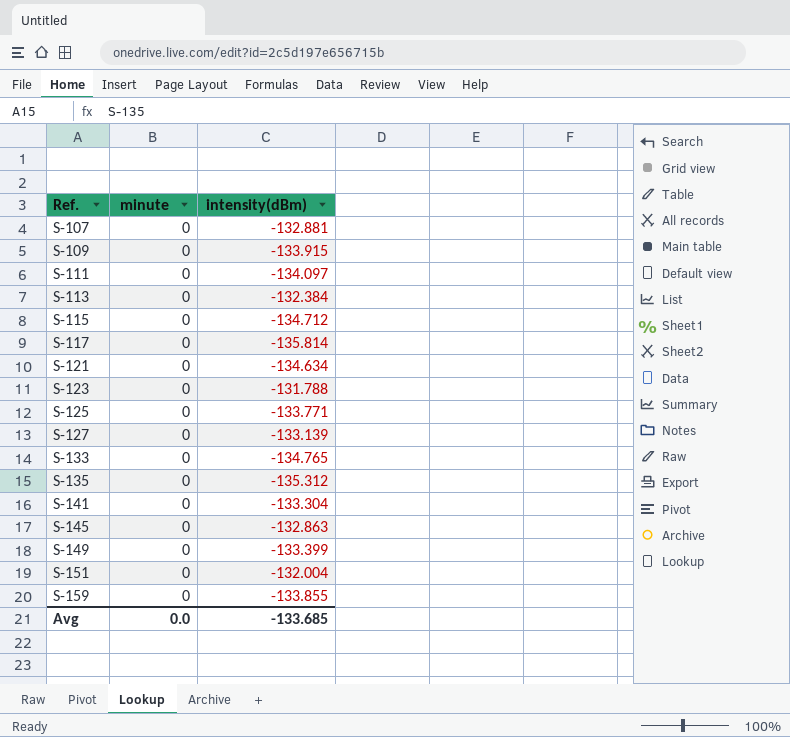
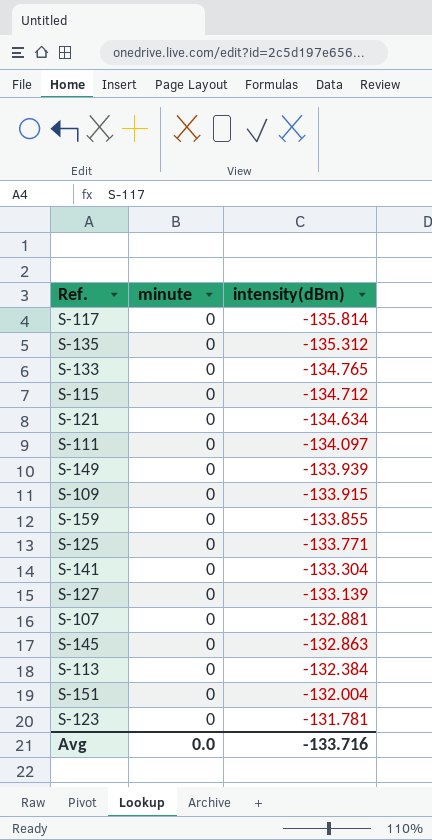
row order: Ref. ascending -> intensity(dBm) ascending
S-149 | intensity(dBm): -133.399 -> -133.939
S-123 | intensity(dBm): -131.788 -> -131.781
Avg | intensity(dBm): -133.685 -> -133.716

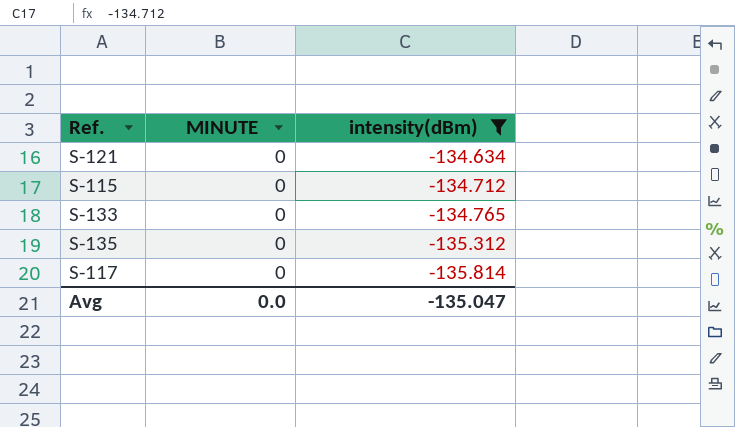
filter: none -> intensity(dBm) <= -134.634
row order: intensity(dBm) ascending -> intensity(dBm) descending
column name: minute -> MINUTE
Avg | intensity(dBm): -133.716 -> -135.047

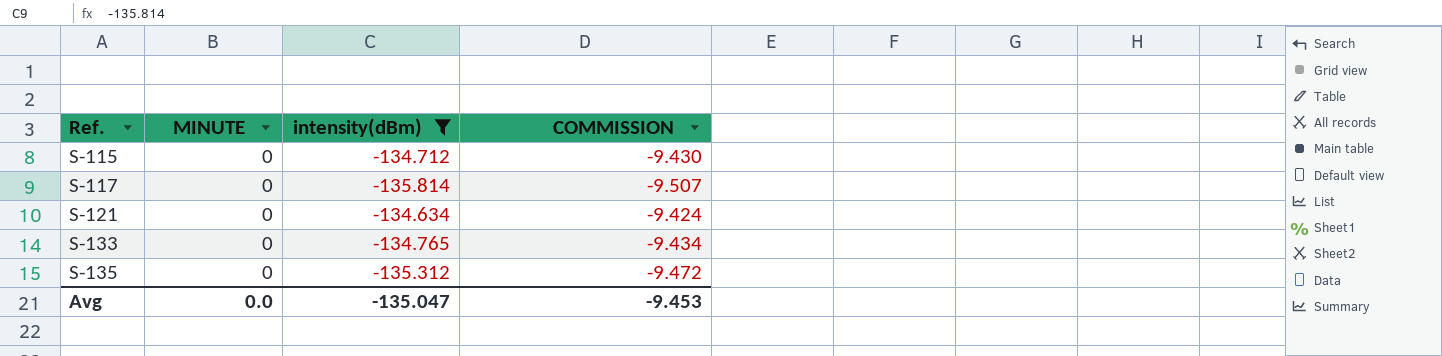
row order: intensity(dBm) descending -> Ref. ascending
column COMMISSION | formula: none -> [intensity(dBm)] * 0.07

